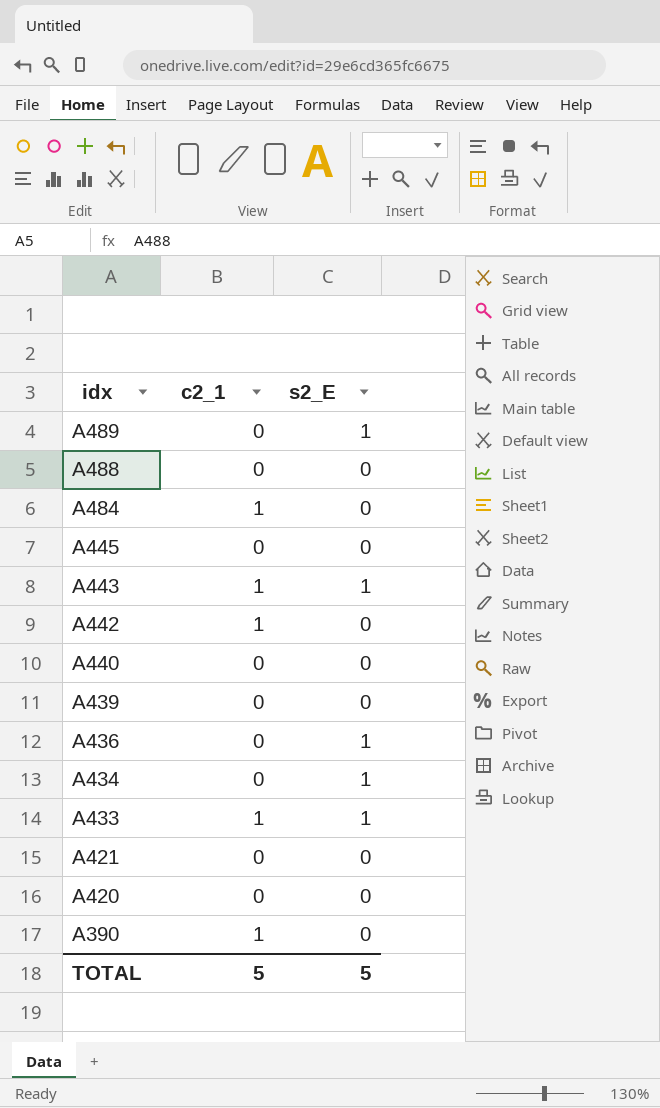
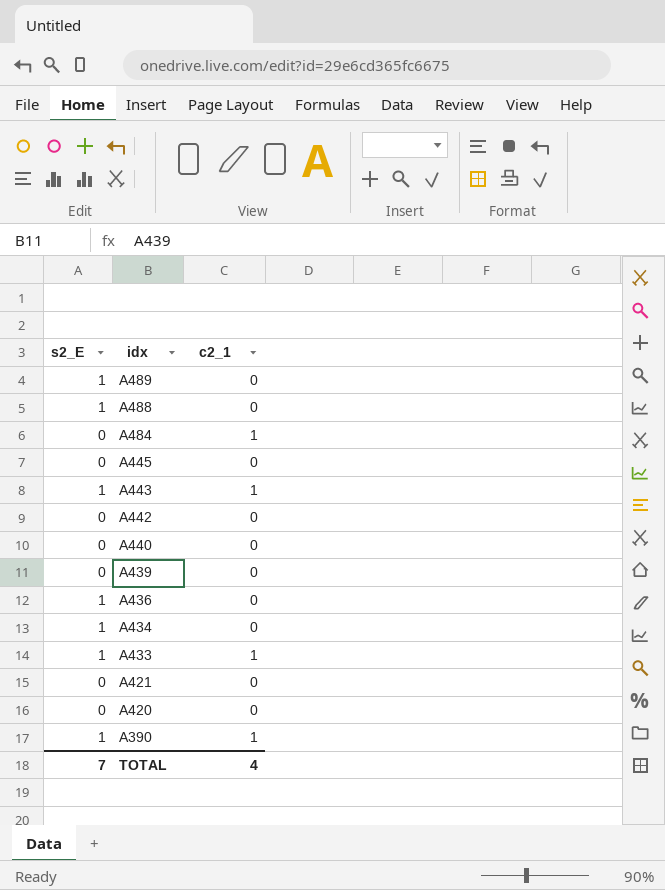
column s2_E | position: 3 -> 1
A488 | s2_E: 0 -> 1
A442 | c2_1: 1 -> 0
A390 | s2_E: 0 -> 1
TOTAL | s2_E: 5 -> 7
TOTAL | c2_1: 5 -> 4

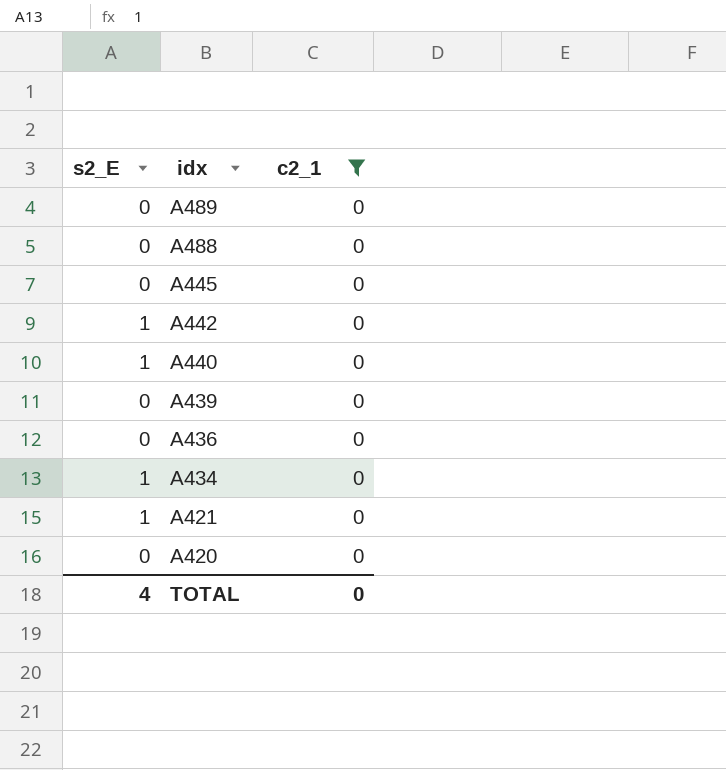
filter: none -> c2_1 = 0
A489 | s2_E: 1 -> 0
A488 | s2_E: 1 -> 0
A442 | s2_E: 0 -> 1
A440 | s2_E: 0 -> 1
A436 | s2_E: 1 -> 0
A421 | s2_E: 0 -> 1
TOTAL | s2_E: 7 -> 4
TOTAL | c2_1: 4 -> 0

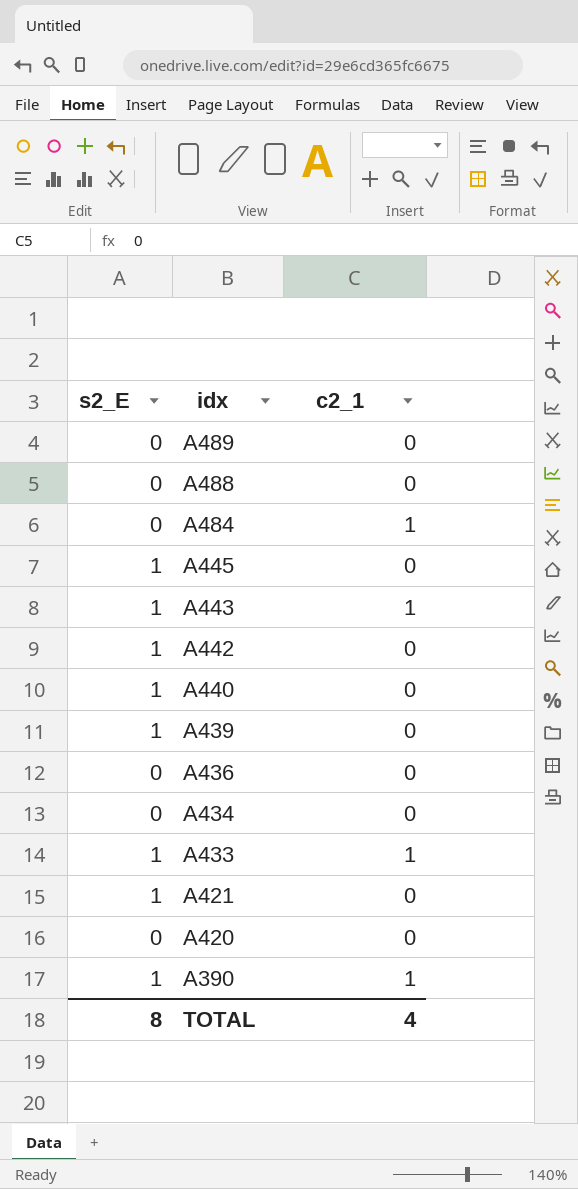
filter: c2_1 = 0 -> none
A445 | s2_E: 0 -> 1
A439 | s2_E: 0 -> 1
A434 | s2_E: 1 -> 0
TOTAL | s2_E: 4 -> 8
TOTAL | c2_1: 0 -> 4

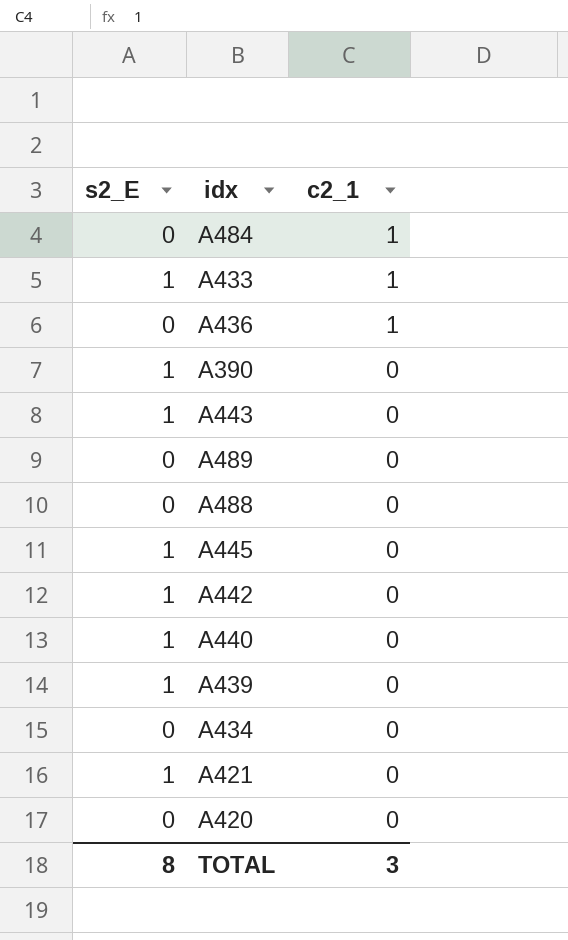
row order: idx descending -> c2_1 descending
A436 | c2_1: 0 -> 1
A390 | c2_1: 1 -> 0
A443 | c2_1: 1 -> 0
TOTAL | c2_1: 4 -> 3

